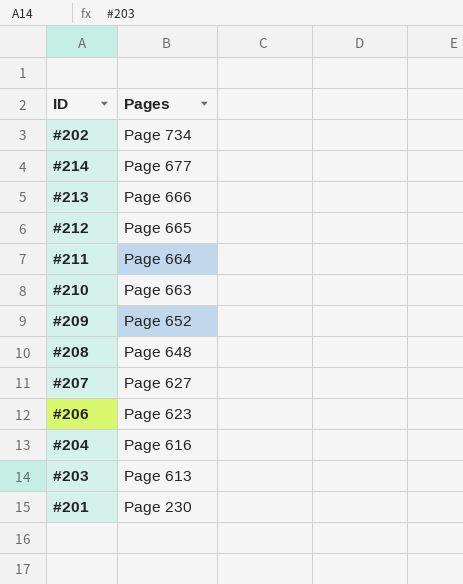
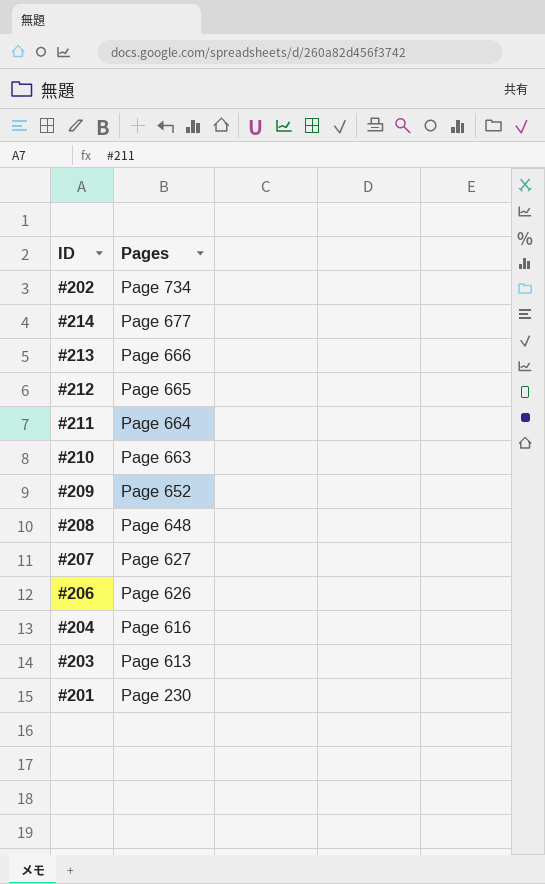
#206 | Pages: Page 623 -> Page 626

